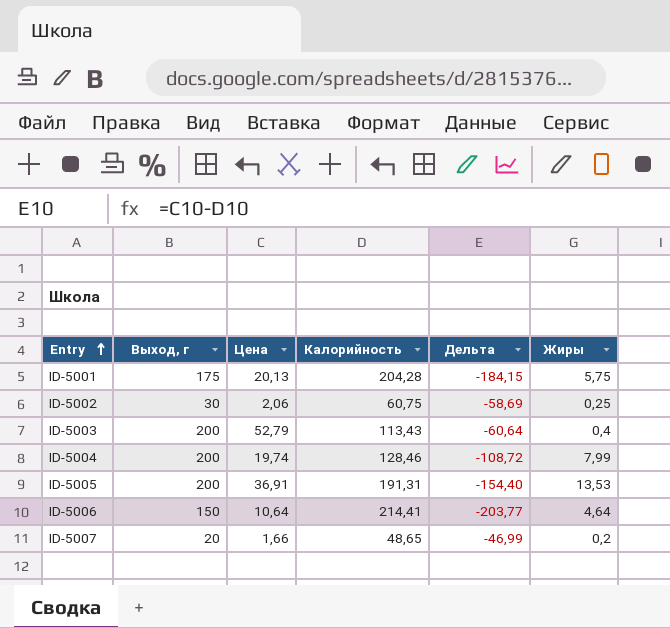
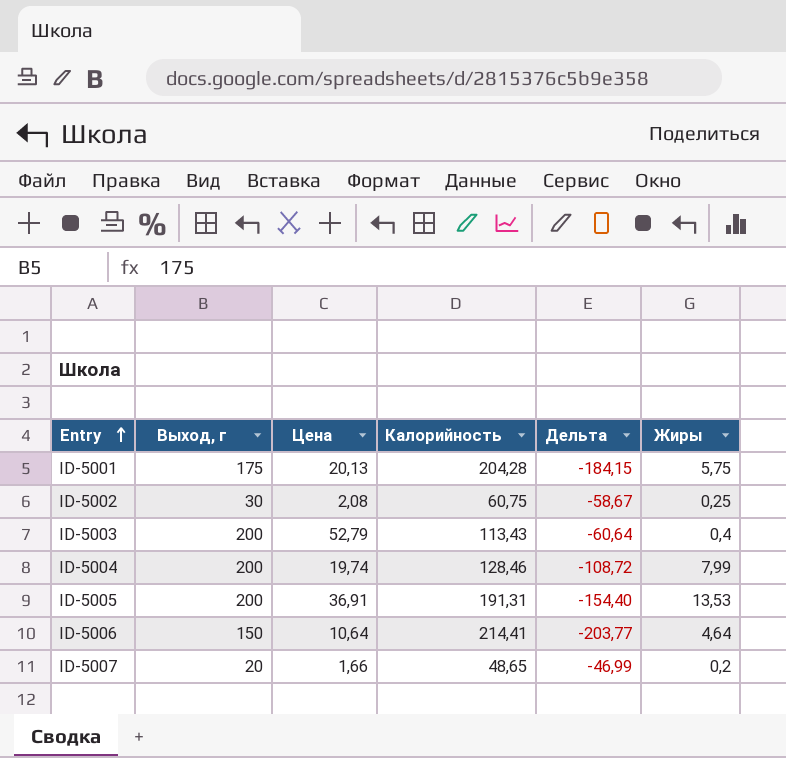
ID-5002 | Цена: 2,06 -> 2,08
ID-5002 | Дельта: -58,69 -> -58,67

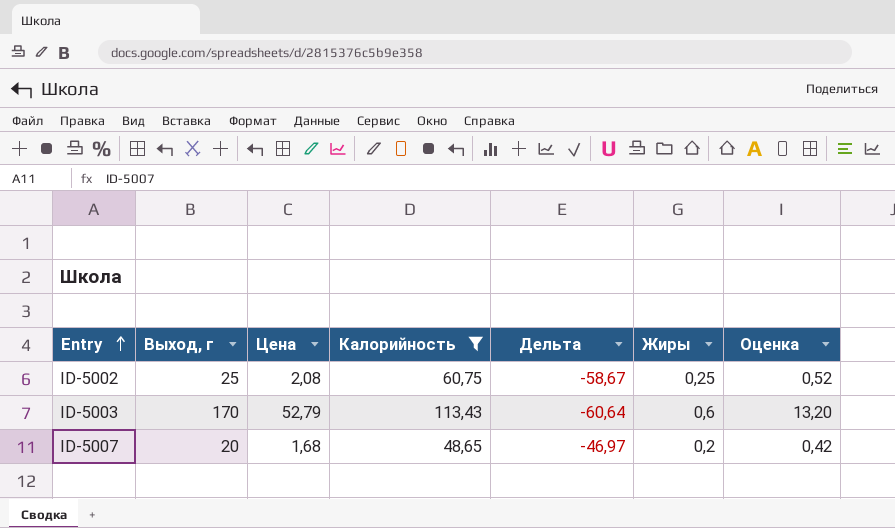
filter: none -> Калорийность <= 113,43
column Оценка | formula: none -> [Цена] * 0,25
ID-5002 | Выход, г: 30 -> 25
ID-5003 | Выход, г: 200 -> 170
ID-5003 | Жиры: 0,4 -> 0,6
ID-5007 | Цена: 1,66 -> 1,68
ID-5007 | Дельта: -46,99 -> -46,97

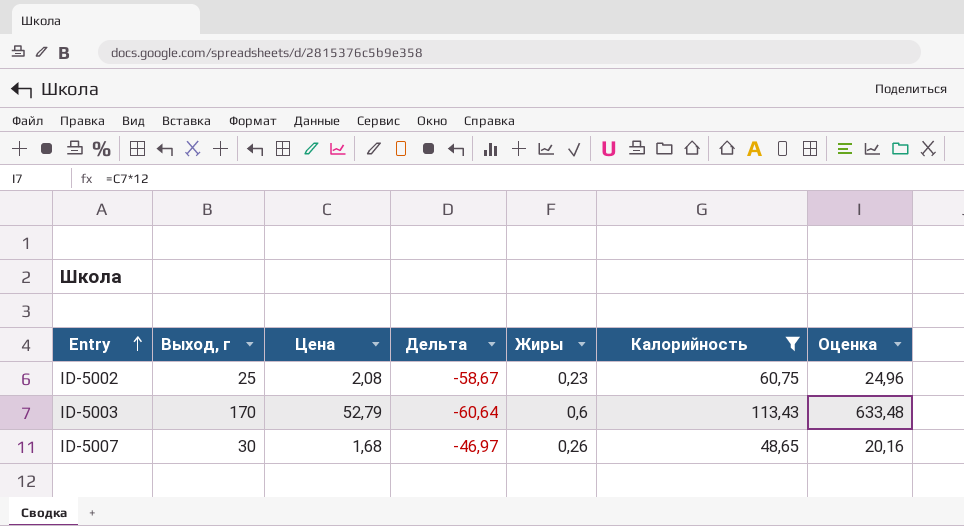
column Калорийность | position: 4 -> 6
column Оценка | formula: [Цена] * 0,25 -> [Цена] * 12
ID-5002 | Жиры: 0,25 -> 0,23
ID-5007 | Выход, г: 20 -> 30
ID-5007 | Жиры: 0,2 -> 0,26

